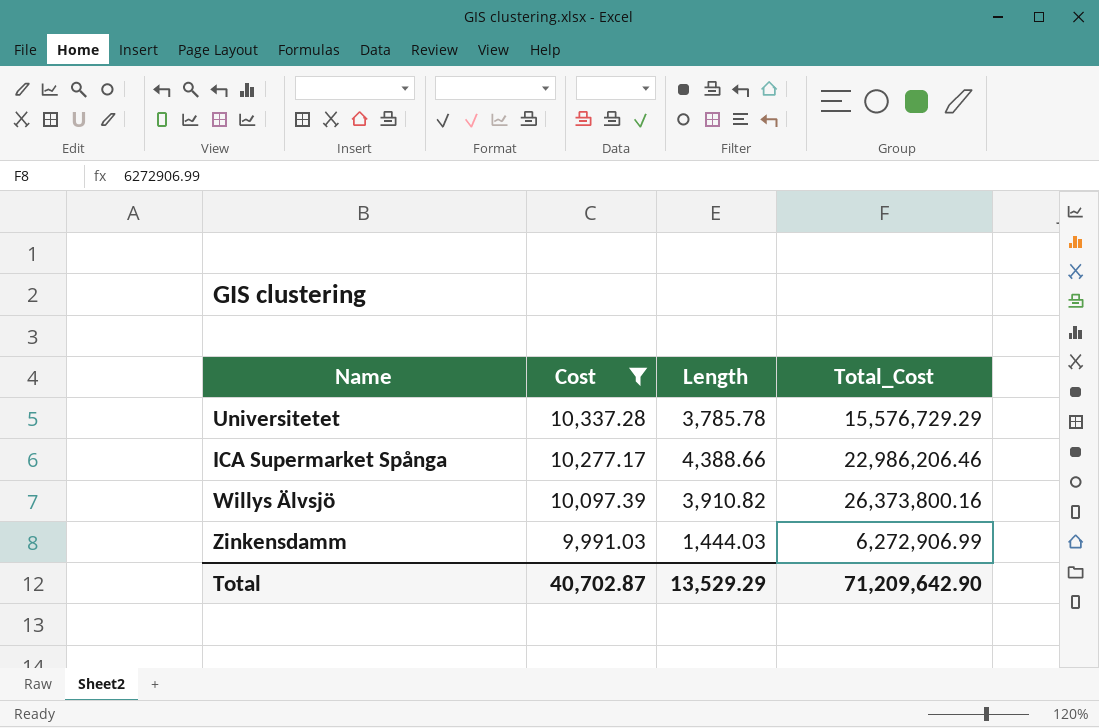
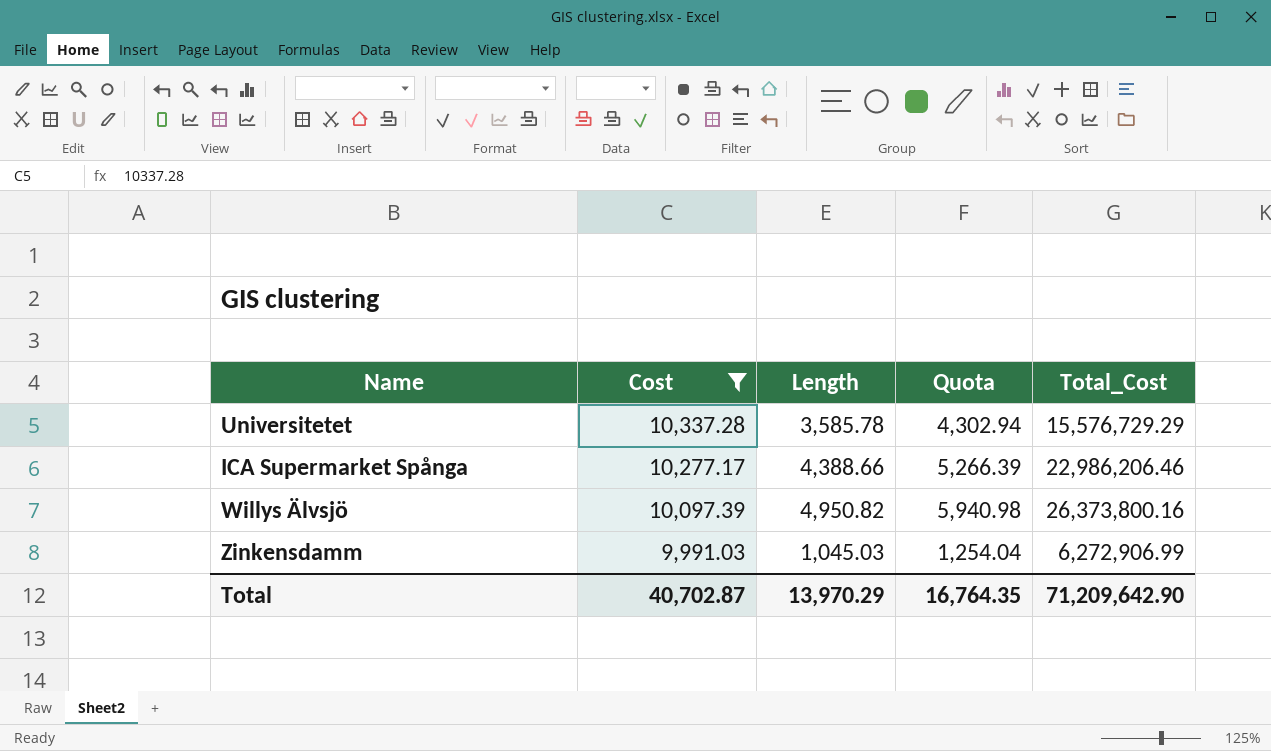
column Quota | formula: none -> [Length] * 1.2
Universitetet | Length: 3,785.78 -> 3,585.78
Willys Älvsjö | Length: 3,910.82 -> 4,950.82
Zinkensdamm | Length: 1,444.03 -> 1,045.03
Total | Length: 13,529.29 -> 13,970.29

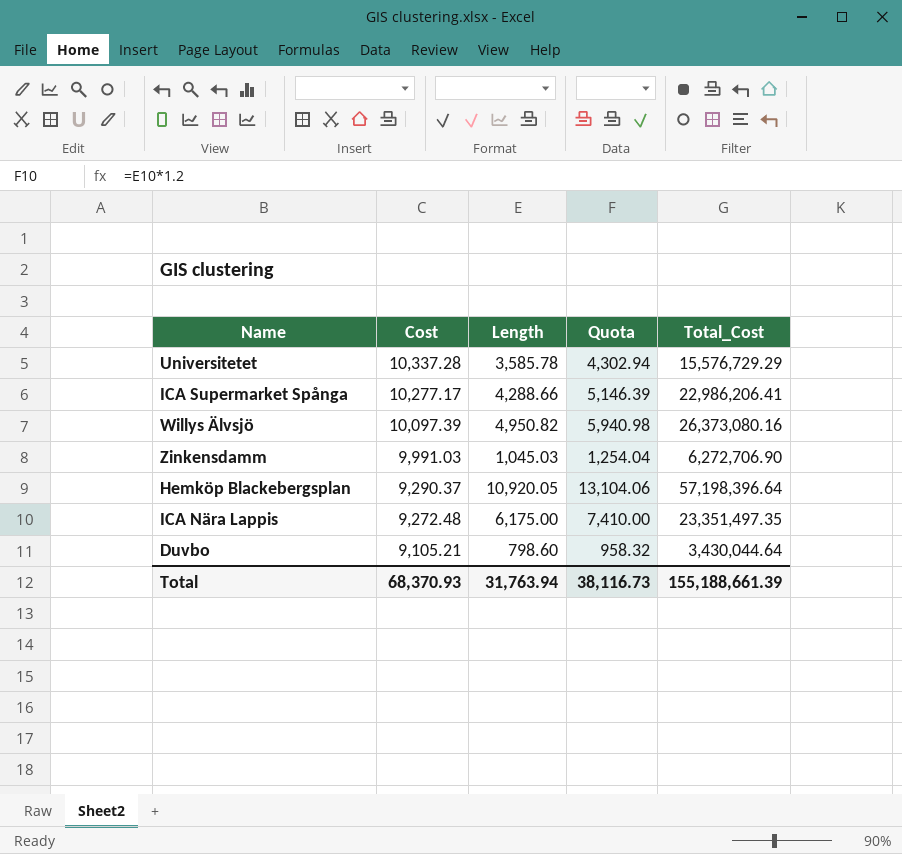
filter: Cost >= 9,991.03 -> none
ICA Supermarket Spånga | Length: 4,388.66 -> 4,288.66
ICA Supermarket Spånga | Quota: 5,266.39 -> 5,146.39
ICA Supermarket Spånga | Total_Cost: 22,986,206.46 -> 22,986,206.41
Willys Älvsjö | Total_Cost: 26,373,800.16 -> 26,373,080.16
Zinkensdamm | Total_Cost: 6,272,906.99 -> 6,272,706.90
Total | Cost: 40,702.87 -> 68,370.93
Total | Length: 13,970.29 -> 31,763.94
Total | Quota: 16,764.35 -> 38,116.73
Total | Total_Cost: 71,209,642.90 -> 155,188,661.39

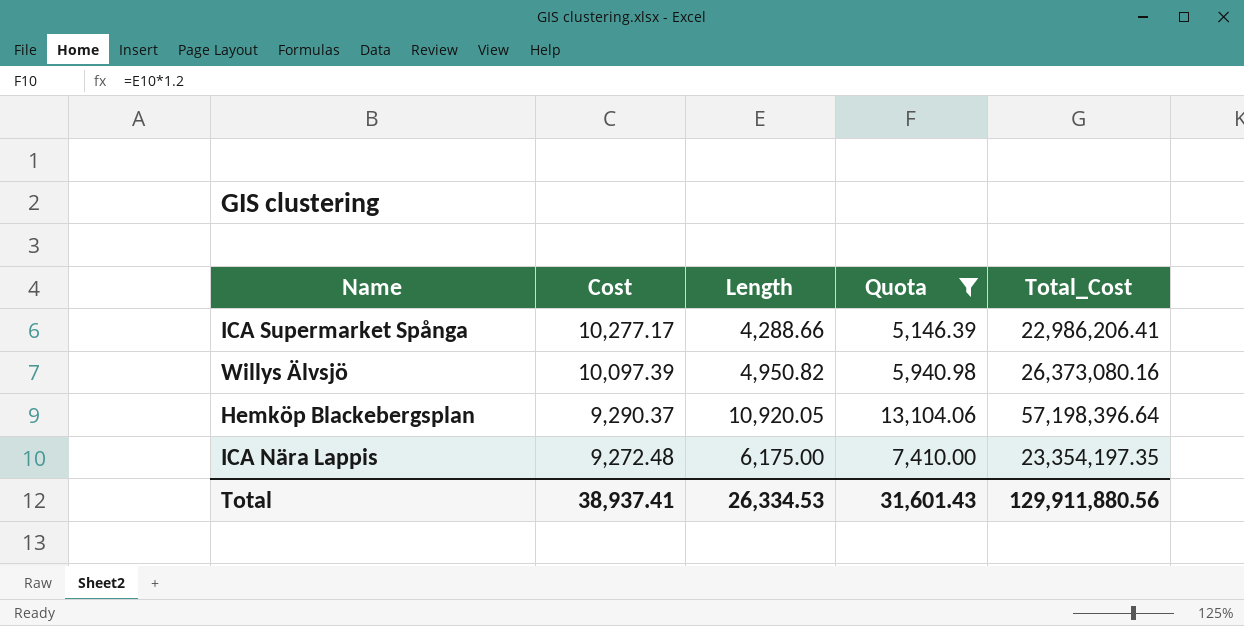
filter: none -> Quota >= 5,146.39
ICA Nära Lappis | Total_Cost: 23,351,497.35 -> 23,354,197.35
Total | Cost: 68,370.93 -> 38,937.41
Total | Length: 31,763.94 -> 26,334.53
Total | Quota: 38,116.73 -> 31,601.43
Total | Total_Cost: 155,188,661.39 -> 129,911,880.56

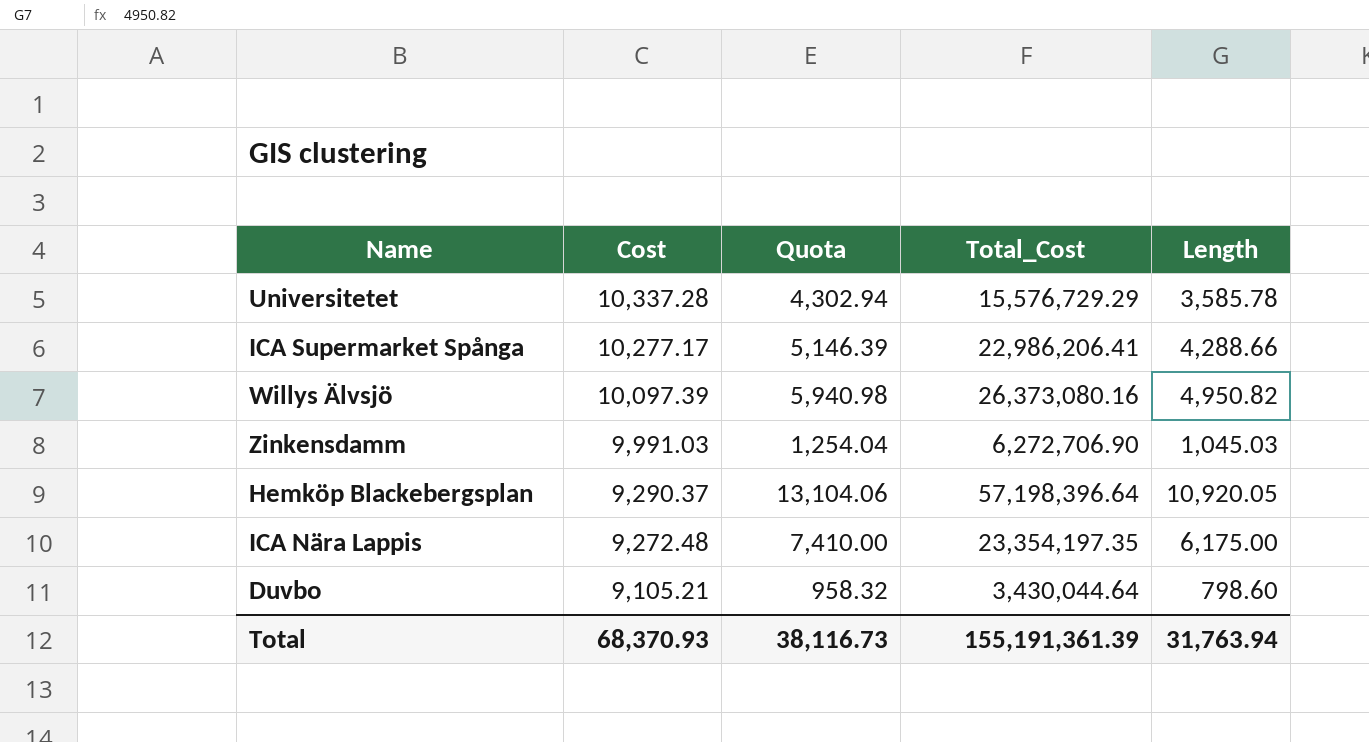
filter: Quota >= 5,146.39 -> none
column Length | position: 3 -> 5
Total | Cost: 38,937.41 -> 68,370.93
Total | Quota: 31,601.43 -> 38,116.73
Total | Total_Cost: 129,911,880.56 -> 155,191,361.39
Total | Length: 26,334.53 -> 31,763.94

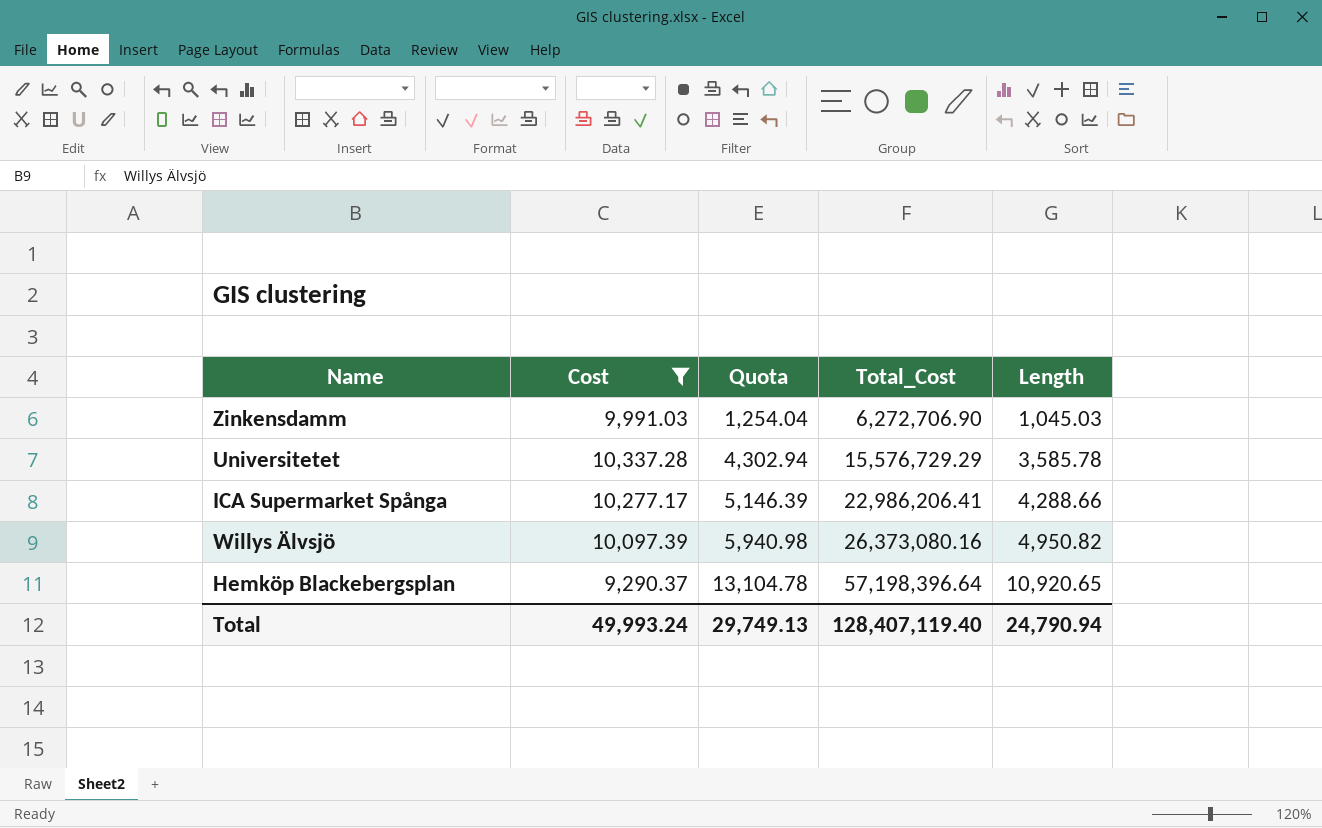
filter: none -> Cost >= 9,290.37
row order: Cost descending -> Quota ascending
Hemköp Blackebergsplan | Quota: 13,104.06 -> 13,104.78
Hemköp Blackebergsplan | Length: 10,920.05 -> 10,920.65
Total | Cost: 68,370.93 -> 49,993.24
Total | Quota: 38,116.73 -> 29,749.13
Total | Total_Cost: 155,191,361.39 -> 128,407,119.40
Total | Length: 31,763.94 -> 24,790.94

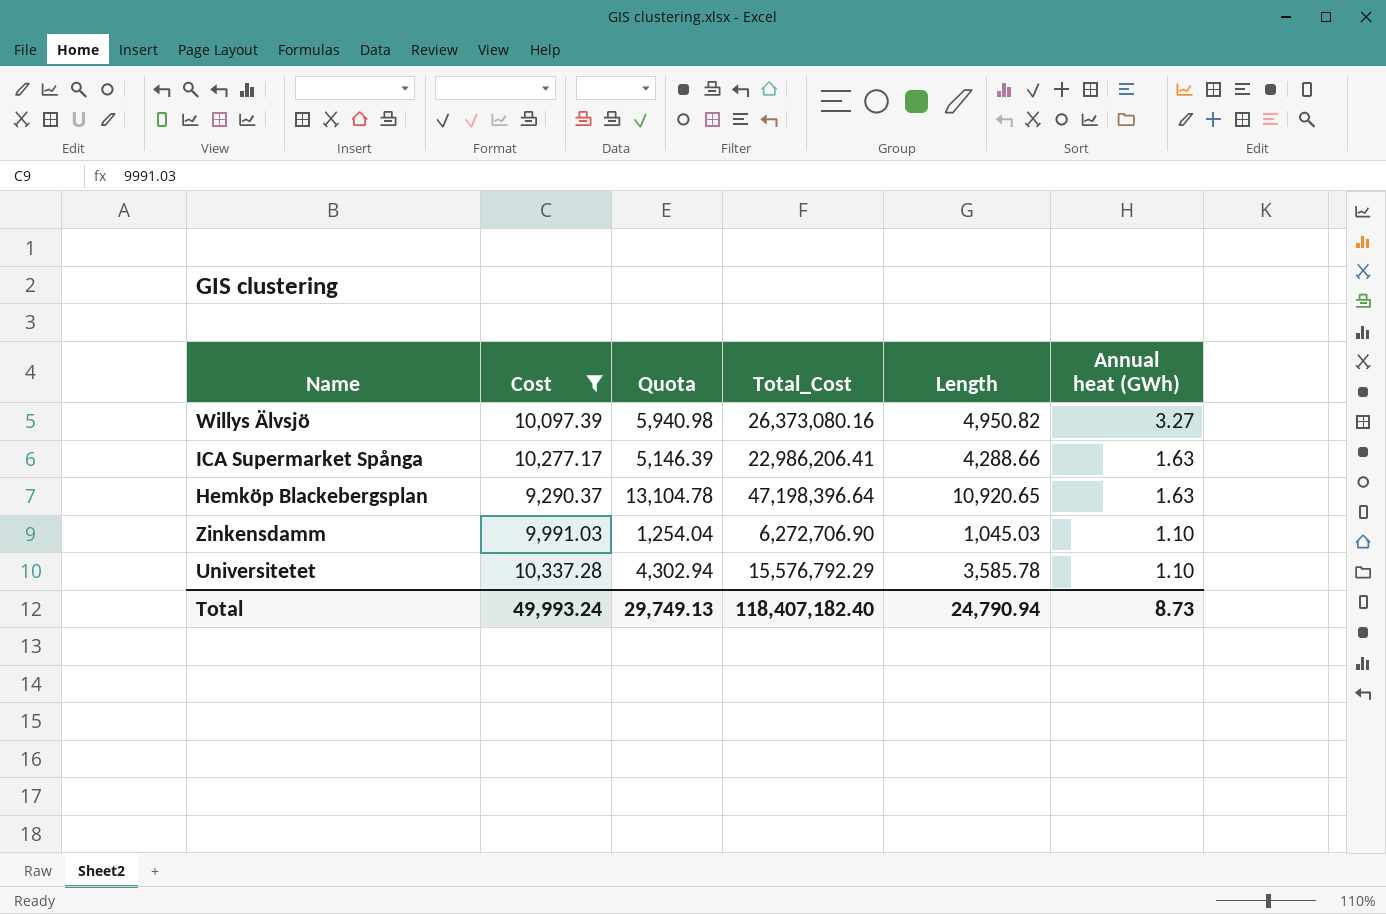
row order: Quota ascending -> Annual heat (GWh) descending
column Annual heat (GWh) | position: none -> 6
Hemköp Blackebergsplan | Total_Cost: 57,198,396.64 -> 47,198,396.64
Universitetet | Total_Cost: 15,576,729.29 -> 15,576,792.29
Total | Total_Cost: 128,407,119.40 -> 118,407,182.40

